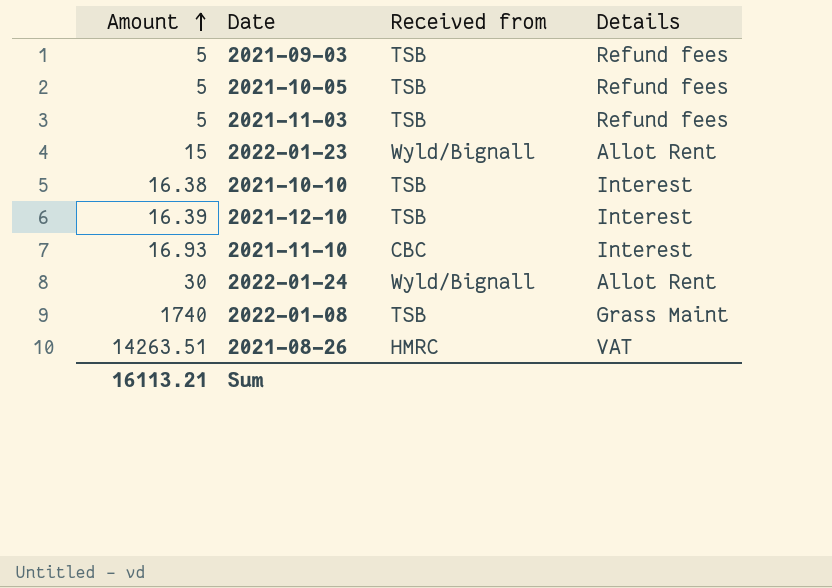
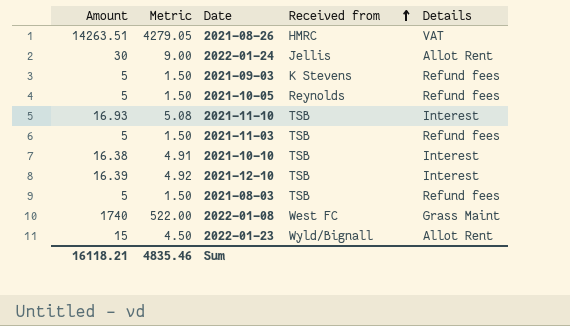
row order: Amount ascending -> Received from ascending
column Metric | formula: none -> [Amount] * 0.3
2022-01-24 | Received from: Wyld/Bignall -> Jellis
2021-09-03 | Received from: TSB -> K Stevens
2021-10-05 | Received from: TSB -> Reynolds
2021-11-10 | Received from: CBC -> TSB
row 2021-08-03: none -> 5 | 1.50 | TSB | Refund fees
2022-01-08 | Received from: TSB -> West FC
Sum | Amount: 16113.21 -> 16118.21

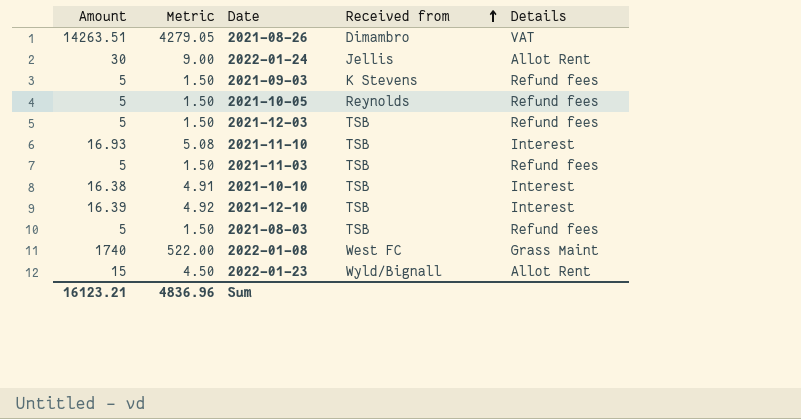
2021-08-26 | Received from: HMRC -> Dimambro
row 2021-12-03: none -> 5 | 1.50 | TSB | Refund fees
Sum | Amount: 16118.21 -> 16123.21
Sum | Metric: 4835.46 -> 4836.96

